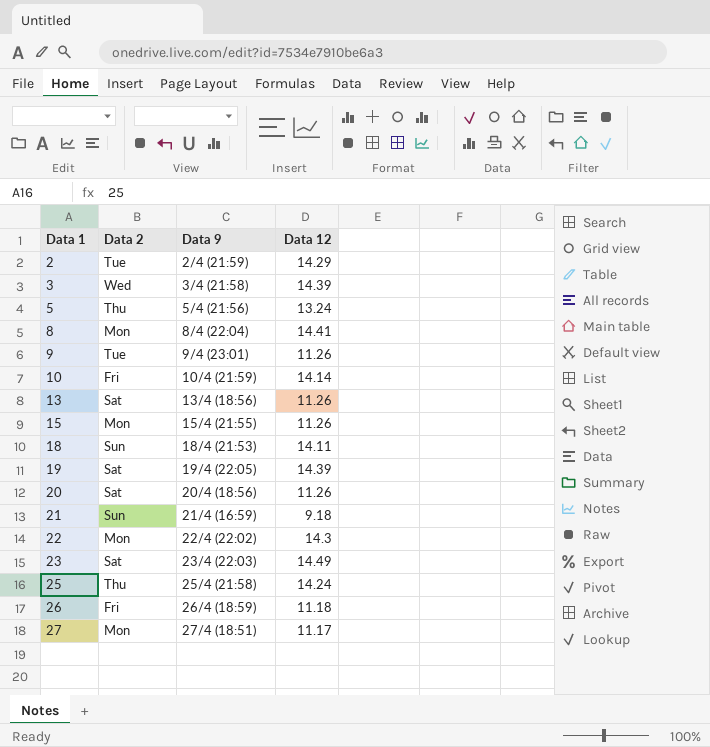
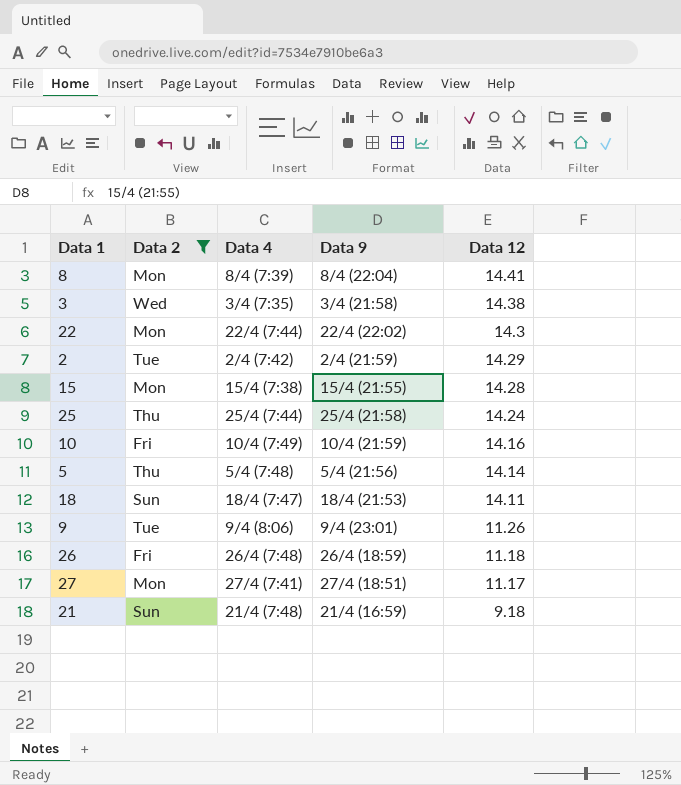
filter: none -> Data 2 != Sat
row order: Data 1 ascending -> Data 12 descending
column Data 4 | position: none -> 3
3 | Data 12: 14.39 -> 14.38
15 | Data 12: 11.26 -> 14.28
10 | Data 12: 14.14 -> 14.16
5 | Data 12: 13.24 -> 14.14

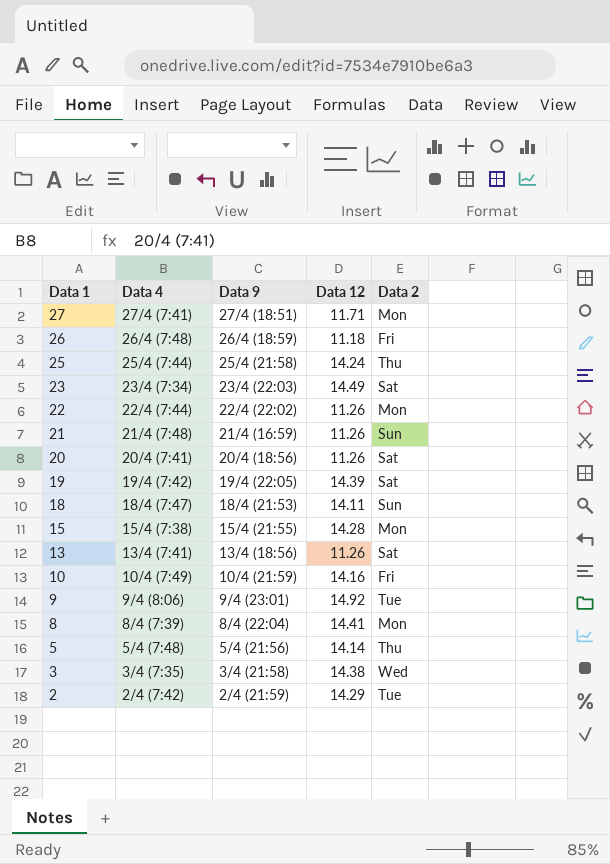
filter: Data 2 != Sat -> none
row order: Data 12 descending -> Data 1 descending
column Data 2 | position: 2 -> 5
27 | Data 12: 11.17 -> 11.71
22 | Data 12: 14.3 -> 11.26
21 | Data 12: 9.18 -> 11.26
9 | Data 12: 11.26 -> 14.92

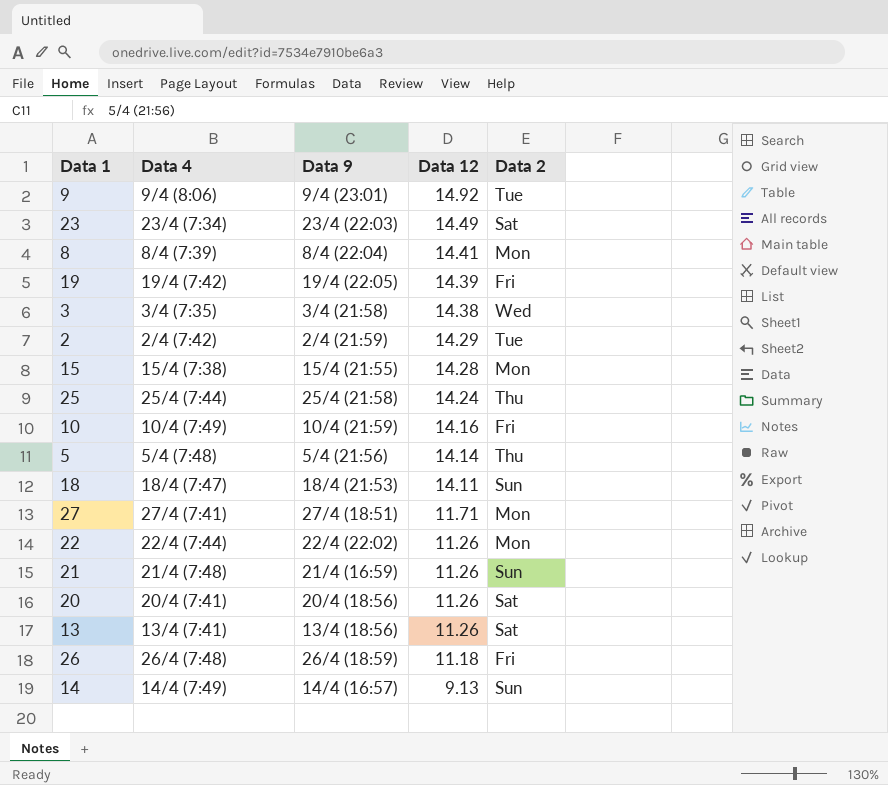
row order: Data 1 descending -> Data 12 descending
19 | Data 2: Sat -> Fri
row 14: none -> 14/4 (7:49) | 14/4 (16:57) | 9.13 | Sun

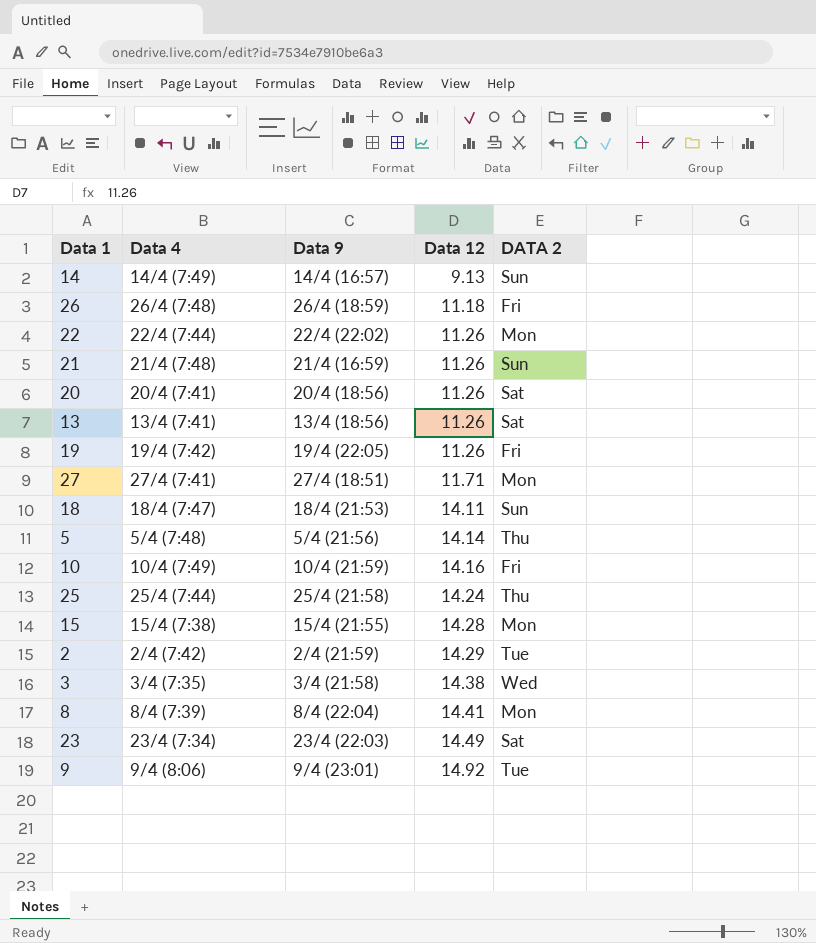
row order: Data 12 descending -> Data 12 ascending
column name: Data 2 -> DATA 2
19 | Data 12: 14.39 -> 11.26

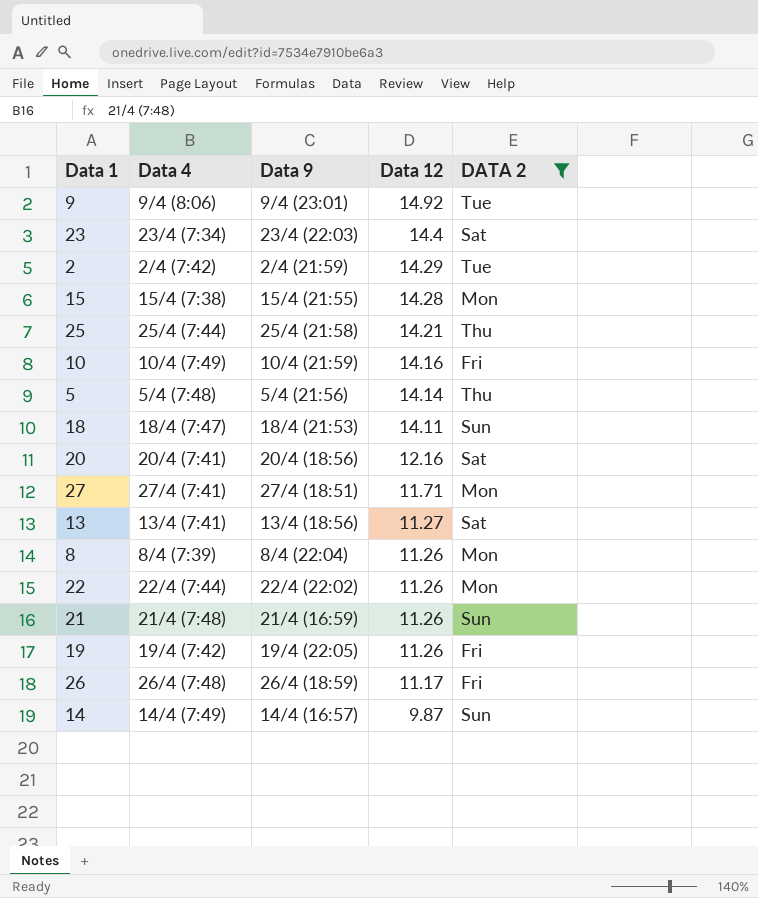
filter: none -> DATA 2 != Wed
row order: Data 12 ascending -> Data 12 descending
23 | Data 12: 14.49 -> 14.4
25 | Data 12: 14.24 -> 14.21
20 | Data 12: 11.26 -> 12.16
13 | Data 12: 11.26 -> 11.27
8 | Data 12: 14.41 -> 11.26
26 | Data 12: 11.18 -> 11.17
14 | Data 12: 9.13 -> 9.87

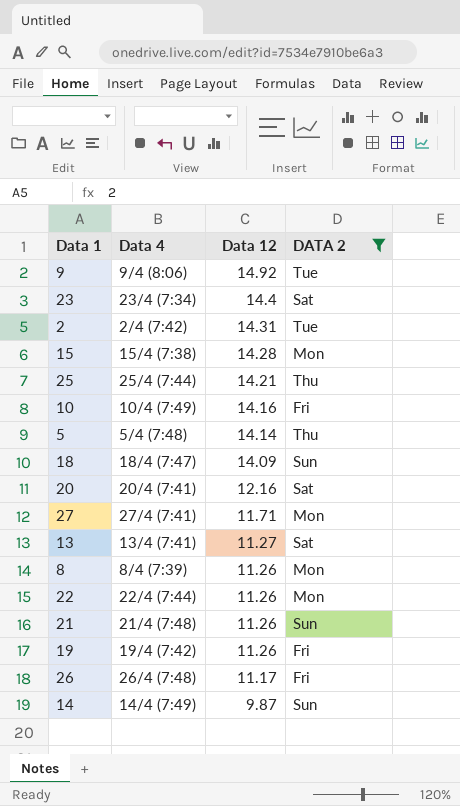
column Data 9 | position: 3 -> none
2 | Data 12: 14.29 -> 14.31
18 | Data 12: 14.11 -> 14.09

